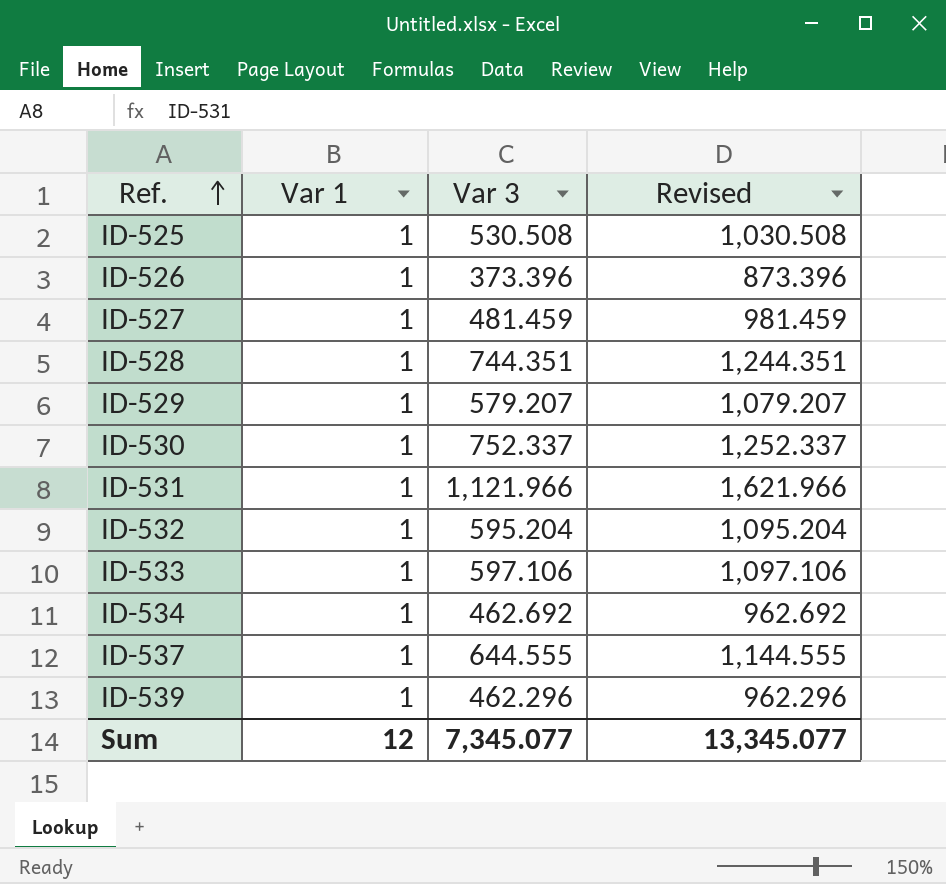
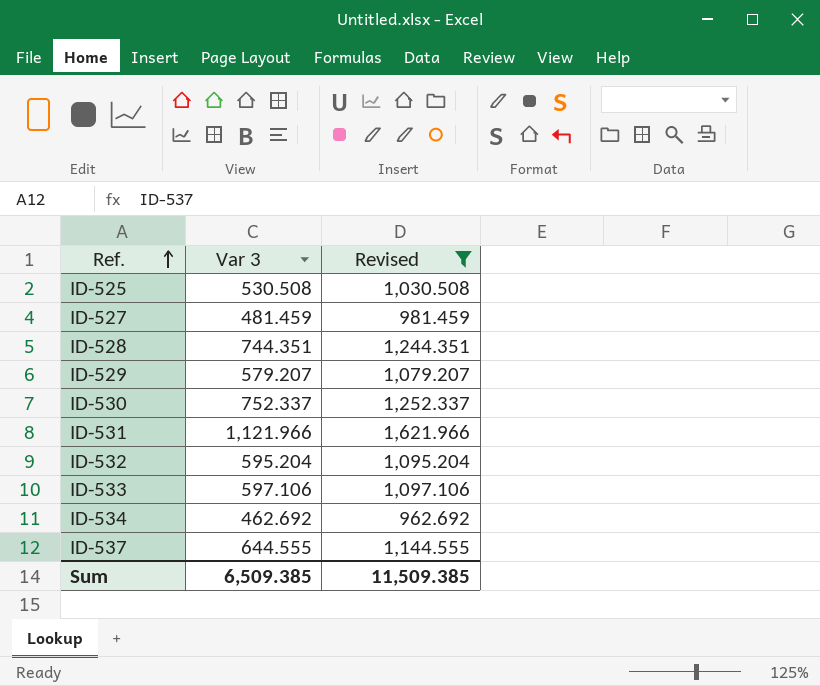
filter: none -> Revised >= 962.692
column Var 1 | position: 2 -> none
Sum | Var 3: 7,345.077 -> 6,509.385
Sum | Revised: 13,345.077 -> 11,509.385

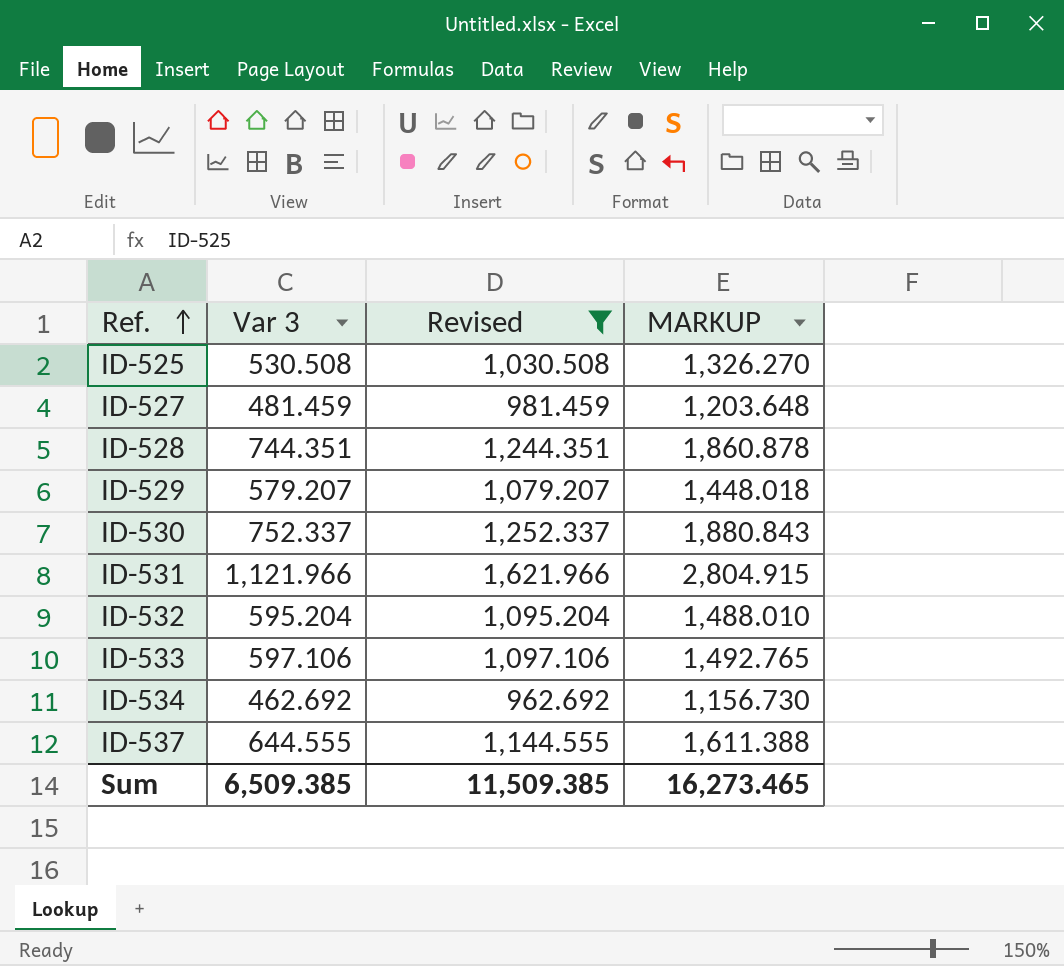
column MARKUP | formula: none -> [Var 3] * 2.5

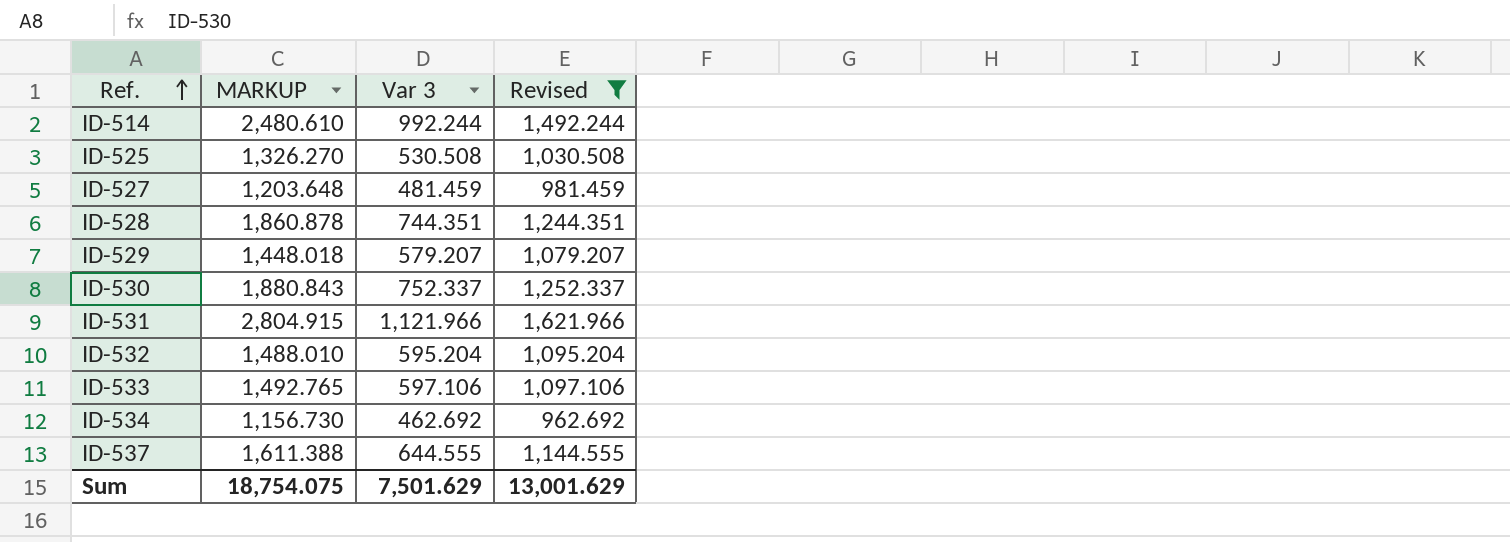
column MARKUP | position: 4 -> 2
row ID-514: none -> 2,480.610 | 992.244 | 1,492.244
Sum | MARKUP: 16,273.465 -> 18,754.075
Sum | Var 3: 6,509.385 -> 7,501.629
Sum | Revised: 11,509.385 -> 13,001.629

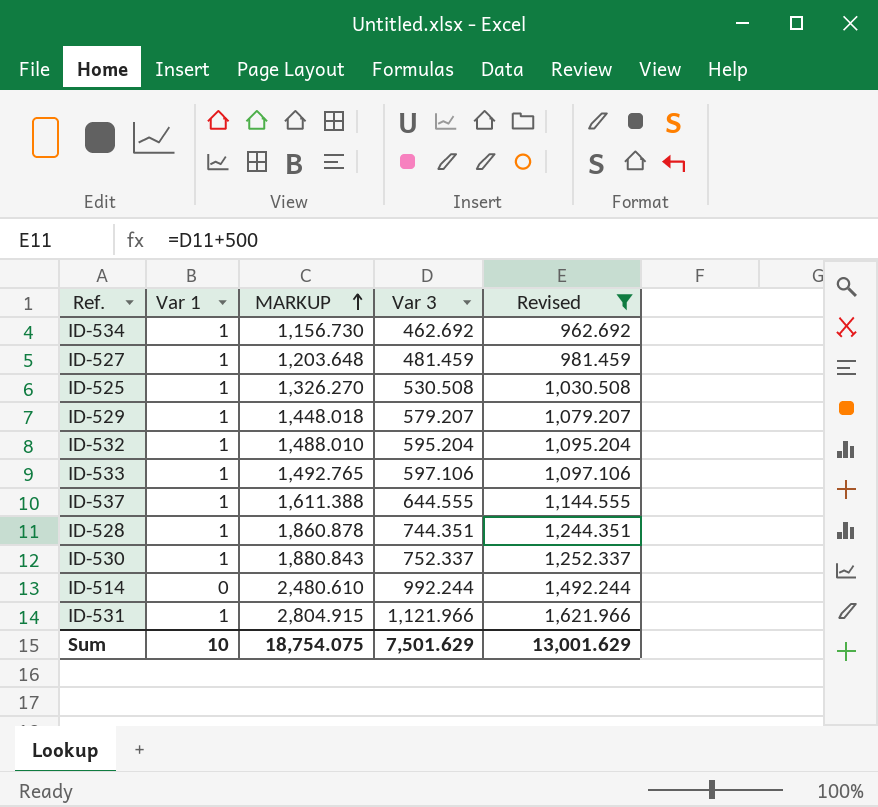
row order: Ref. ascending -> MARKUP ascending
column Var 1 | position: none -> 2

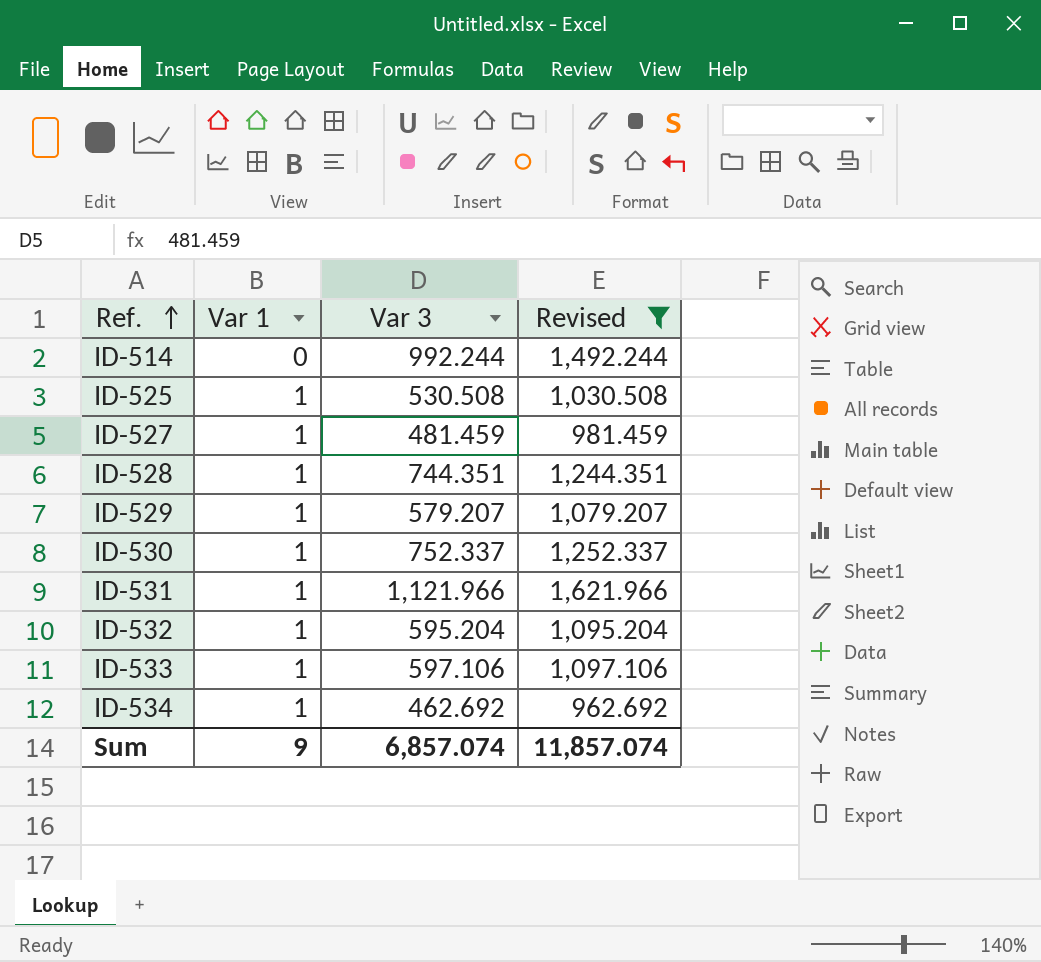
row order: MARKUP ascending -> Ref. ascending
column MARKUP | formula: [Var 3] * 2.5 -> none
row ID-537: 1 | 1,611.388 | 644.555 | 1,144.555 -> none
Sum | Var 1: 10 -> 9
Sum | Var 3: 7,501.629 -> 6,857.074
Sum | Revised: 13,001.629 -> 11,857.074

